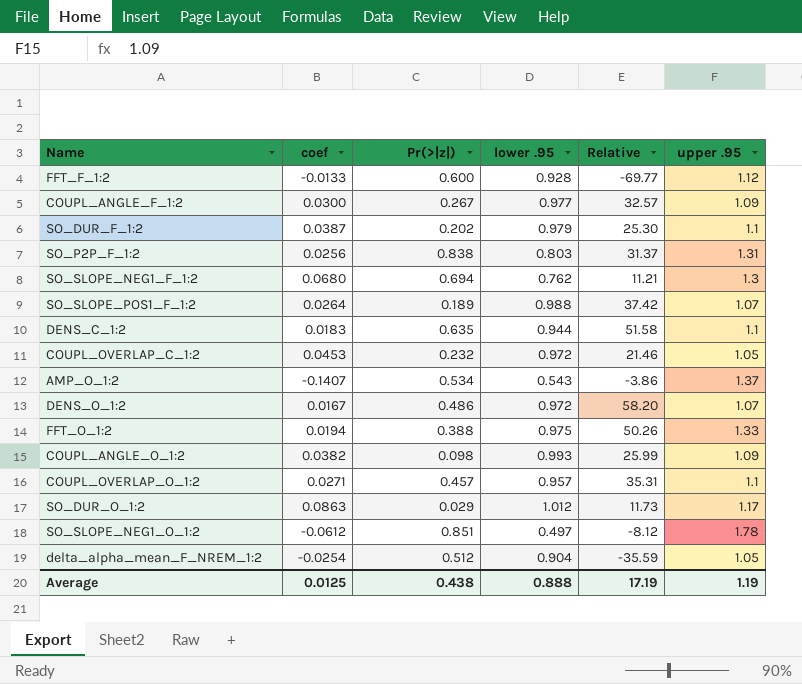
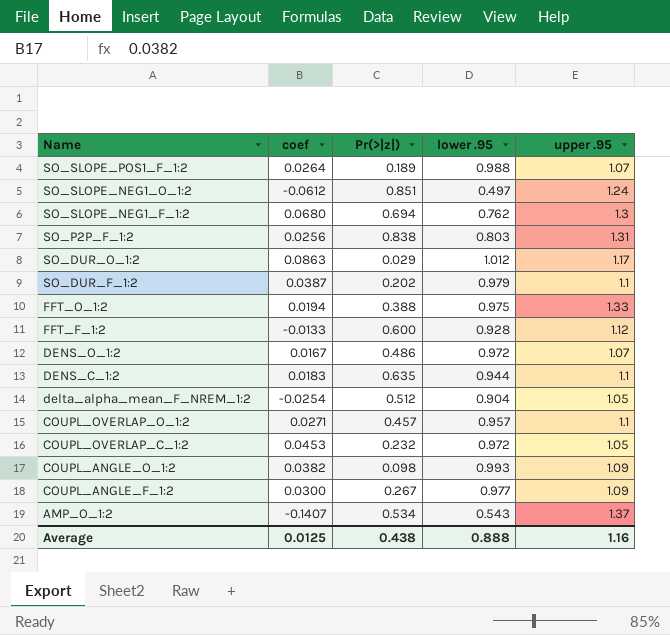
row order: none -> Name descending
column Relative | formula: [lower .95] / [coef] -> none
SO_SLOPE_NEG1_O_1:2 | upper .95: 1.78 -> 1.24
Average | upper .95: 1.19 -> 1.16

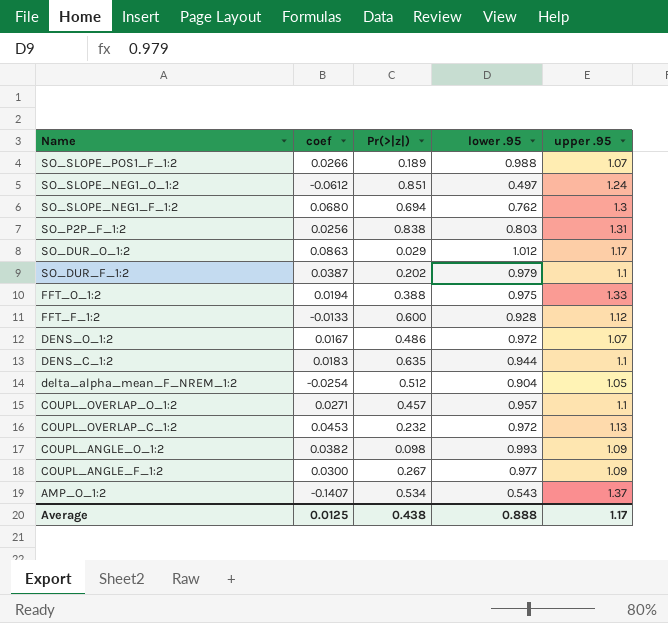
SO_SLOPE_POS1_F_1:2 | coef: 0.0264 -> 0.0266
COUPL_OVERLAP_C_1:2 | upper .95: 1.05 -> 1.13
Average | upper .95: 1.16 -> 1.17

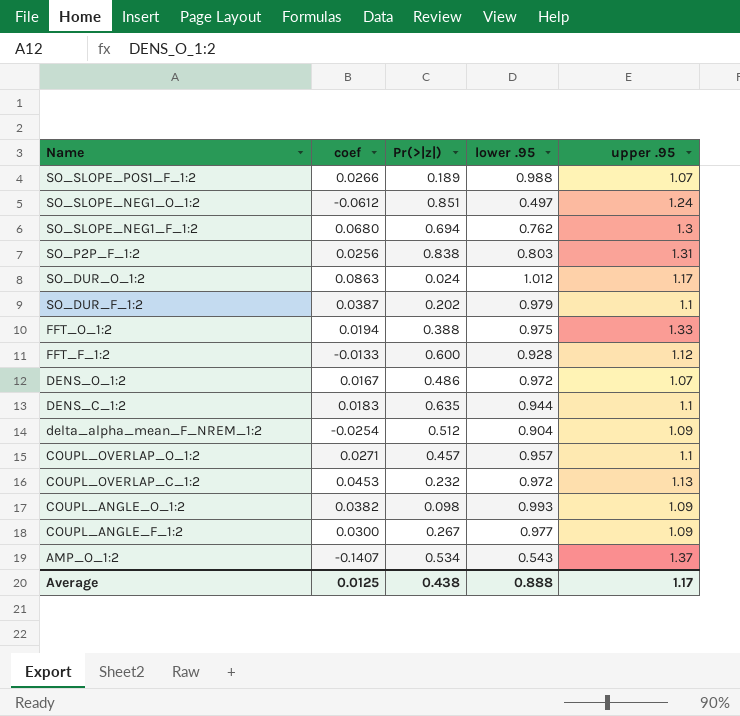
SO_DUR_O_1:2 | Pr(>|z|): 0.029 -> 0.024
delta_alpha_mean_F_NREM_1:2 | upper .95: 1.05 -> 1.09

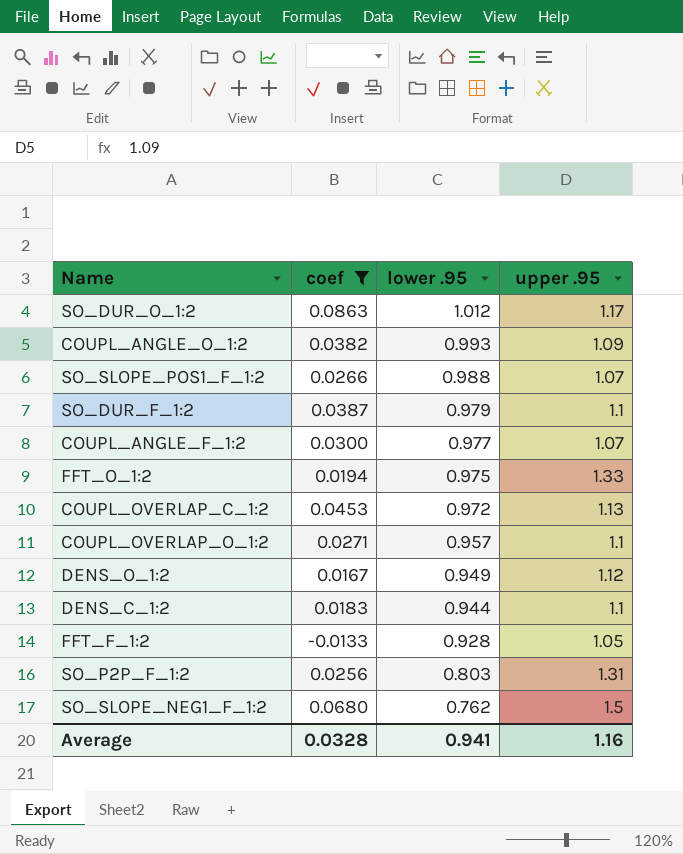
filter: none -> coef >= -0.0133
row order: Name descending -> lower .95 descending
column Pr(>|z|) | position: 3 -> none
COUPL_ANGLE_F_1:2 | upper .95: 1.09 -> 1.07
DENS_O_1:2 | lower .95: 0.972 -> 0.949
DENS_O_1:2 | upper .95: 1.07 -> 1.12
FFT_F_1:2 | upper .95: 1.12 -> 1.05
SO_SLOPE_NEG1_F_1:2 | upper .95: 1.3 -> 1.5
Average | coef: 0.0125 -> 0.0328
Average | lower .95: 0.888 -> 0.941
Average | upper .95: 1.17 -> 1.16

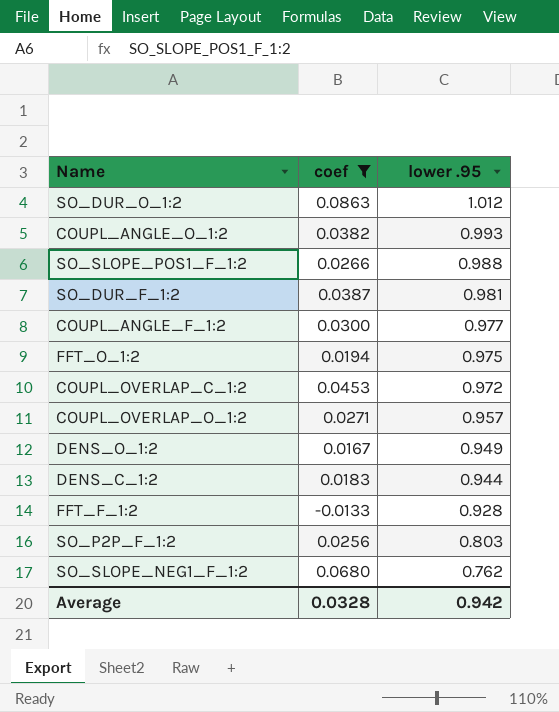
column upper .95 | position: 4 -> none
SO_DUR_F_1:2 | lower .95: 0.979 -> 0.981
Average | lower .95: 0.941 -> 0.942

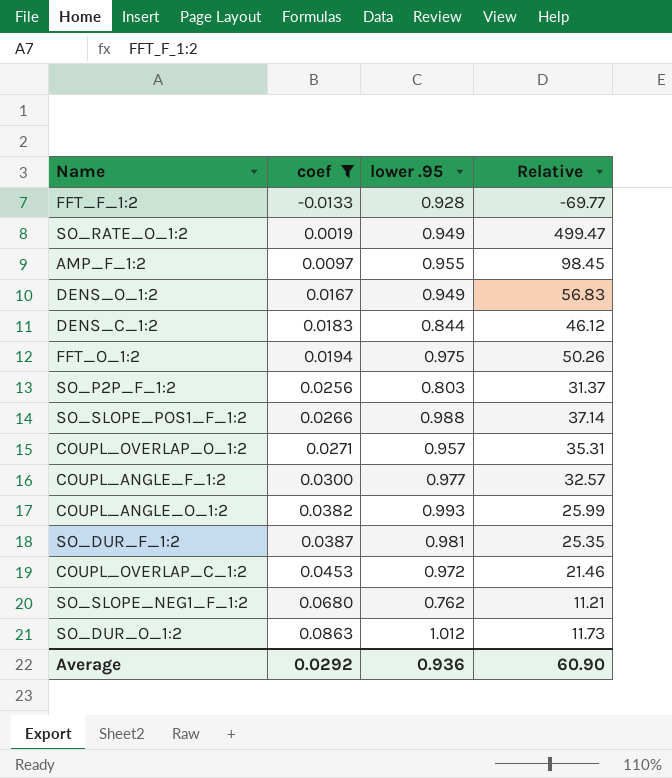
row order: lower .95 descending -> coef ascending
column Relative | formula: none -> [lower .95] / [coef]
row SO_RATE_O_1:2: none -> 0.0019 | 0.949 | 499.47
row AMP_F_1:2: none -> 0.0097 | 0.955 | 98.45
DENS_C_1:2 | lower .95: 0.944 -> 0.844
Average | coef: 0.0328 -> 0.0292
Average | lower .95: 0.942 -> 0.936

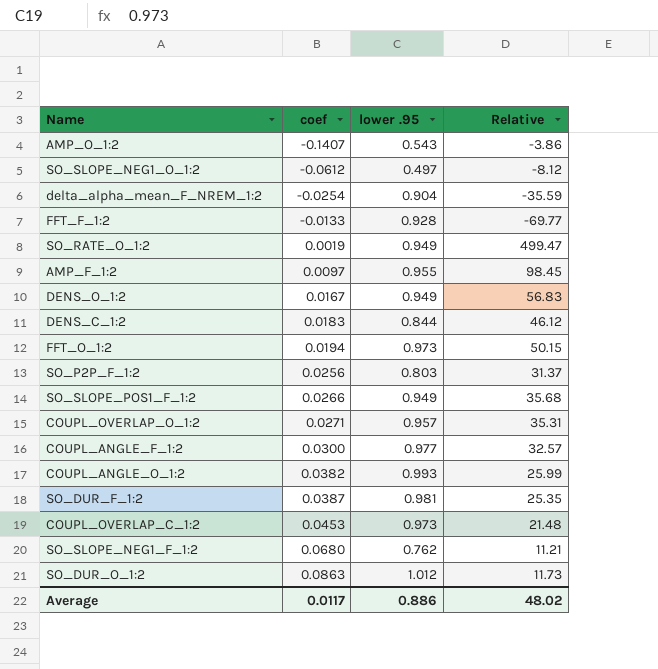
filter: coef >= -0.0133 -> none
FFT_O_1:2 | lower .95: 0.975 -> 0.973
FFT_O_1:2 | Relative: 50.26 -> 50.15
SO_SLOPE_POS1_F_1:2 | lower .95: 0.988 -> 0.949
SO_SLOPE_POS1_F_1:2 | Relative: 37.14 -> 35.68
COUPL_OVERLAP_C_1:2 | lower .95: 0.972 -> 0.973
COUPL_OVERLAP_C_1:2 | Relative: 21.46 -> 21.48
Average | coef: 0.0292 -> 0.0117
Average | lower .95: 0.936 -> 0.886
Average | Relative: 60.90 -> 48.02

